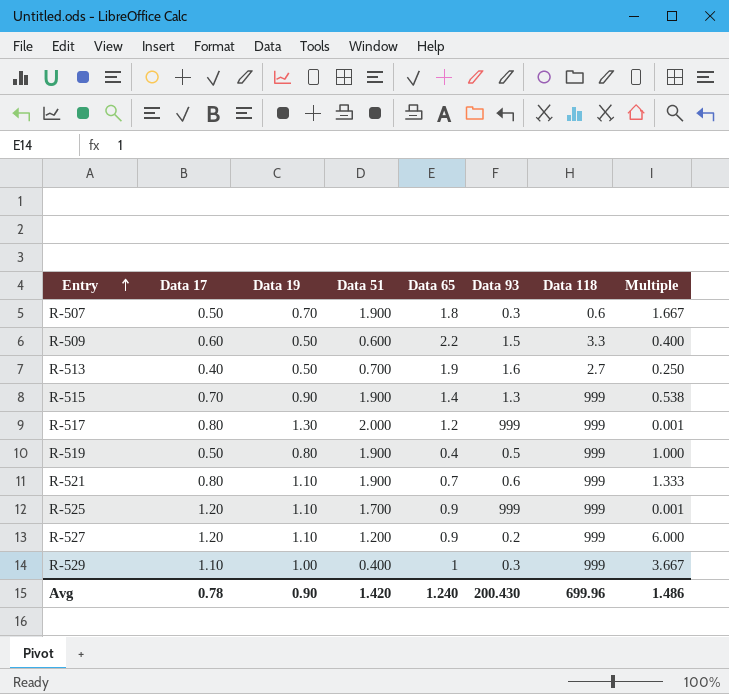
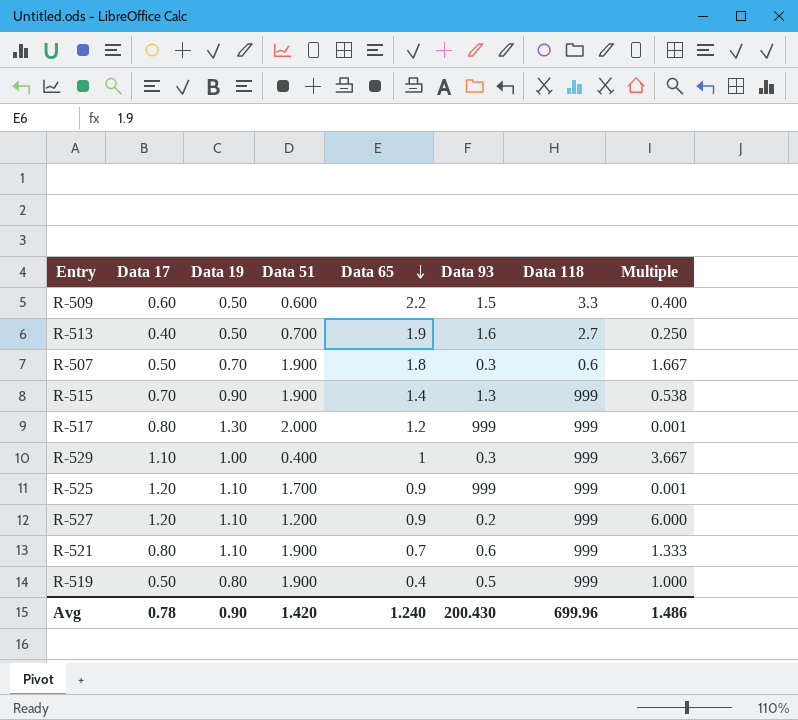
row order: Entry ascending -> Data 65 descending

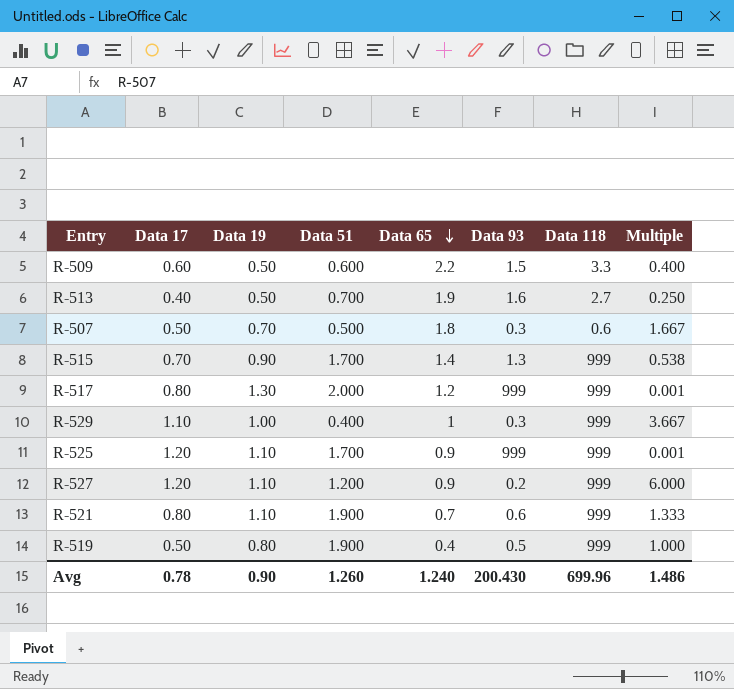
R-507 | Data 51: 1.900 -> 0.500
R-515 | Data 51: 1.900 -> 1.700
Avg | Data 51: 1.420 -> 1.260

